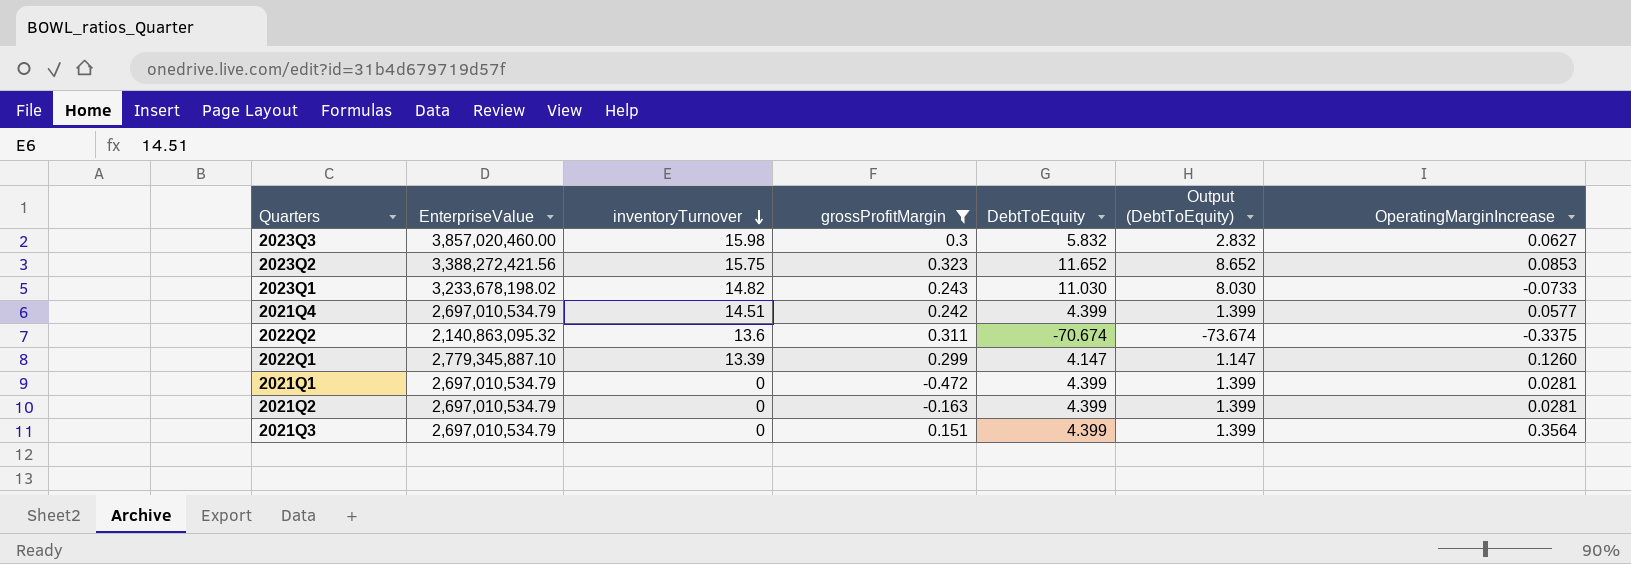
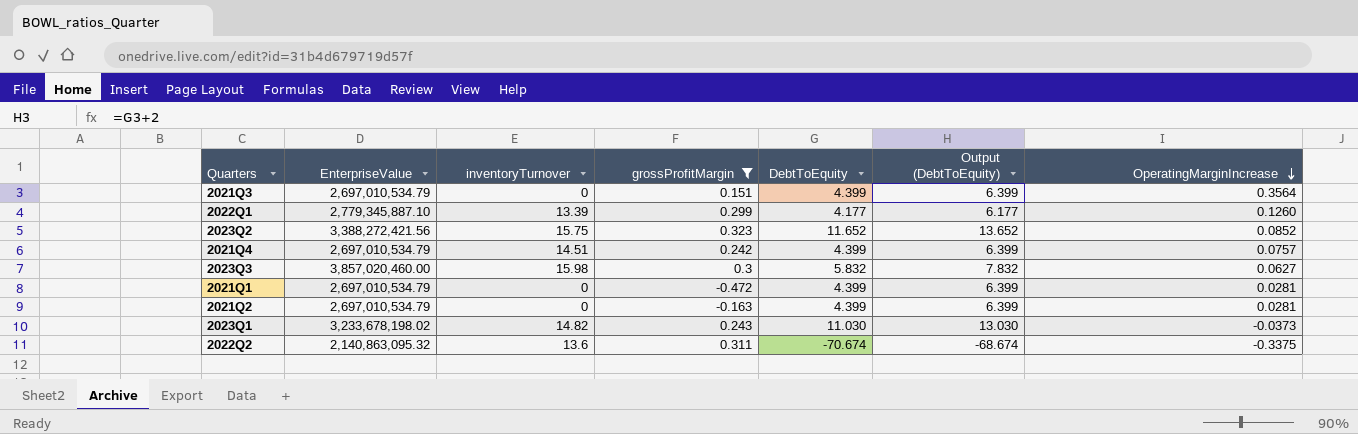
row order: inventoryTurnover descending -> OperatingMarginIncrease descending
column Output (DebtToEquity) | formula: [DebtToEquity] - 3 -> [DebtToEquity] + 2
2022Q1 | DebtToEquity: 4.147 -> 4.177
2023Q2 | OperatingMarginIncrease: 0.0853 -> 0.0852
2021Q4 | OperatingMarginIncrease: 0.0577 -> 0.0757
2023Q1 | OperatingMarginIncrease: -0.0733 -> -0.0373

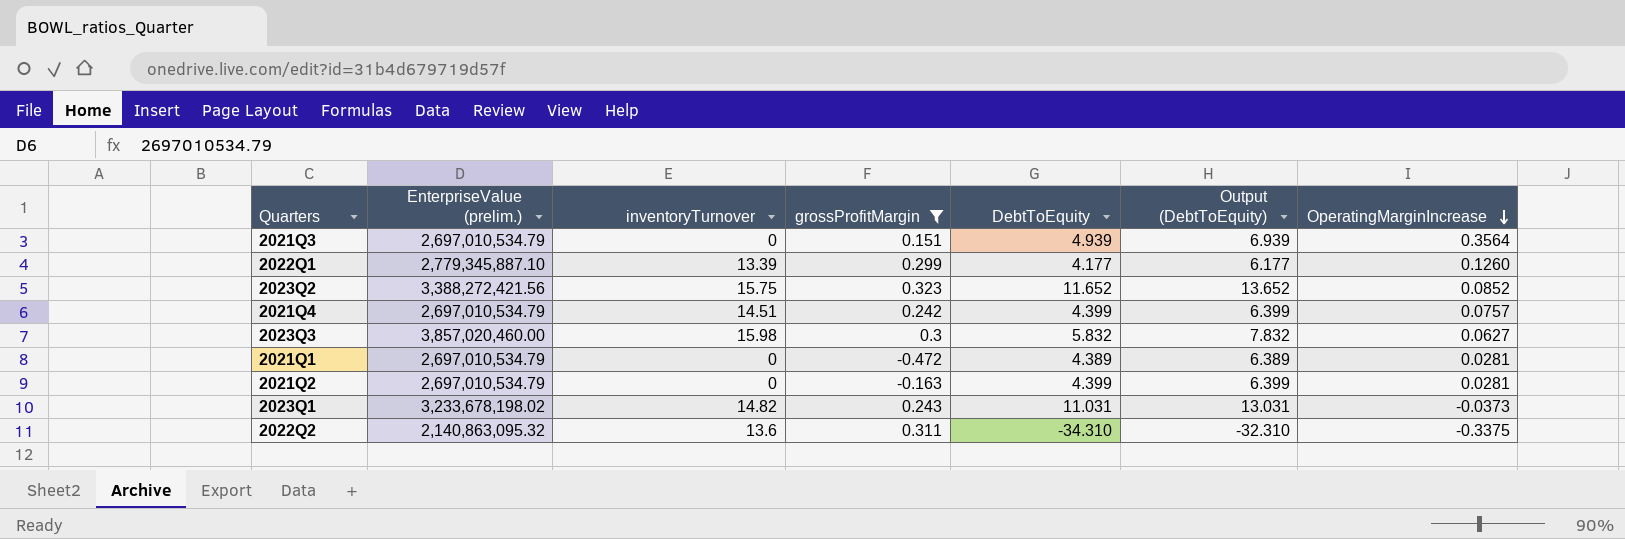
column name: EnterpriseValue -> EnterpriseValue (prelim.)
2021Q3 | DebtToEquity: 4.399 -> 4.939
2021Q3 | Output (DebtToEquity): 6.399 -> 6.939
2021Q1 | DebtToEquity: 4.399 -> 4.389
2021Q1 | Output (DebtToEquity): 6.399 -> 6.389
2023Q1 | DebtToEquity: 11.030 -> 11.031
2023Q1 | Output (DebtToEquity): 13.030 -> 13.031
2022Q2 | DebtToEquity: -70.674 -> -34.310
2022Q2 | Output (DebtToEquity): -68.674 -> -32.310

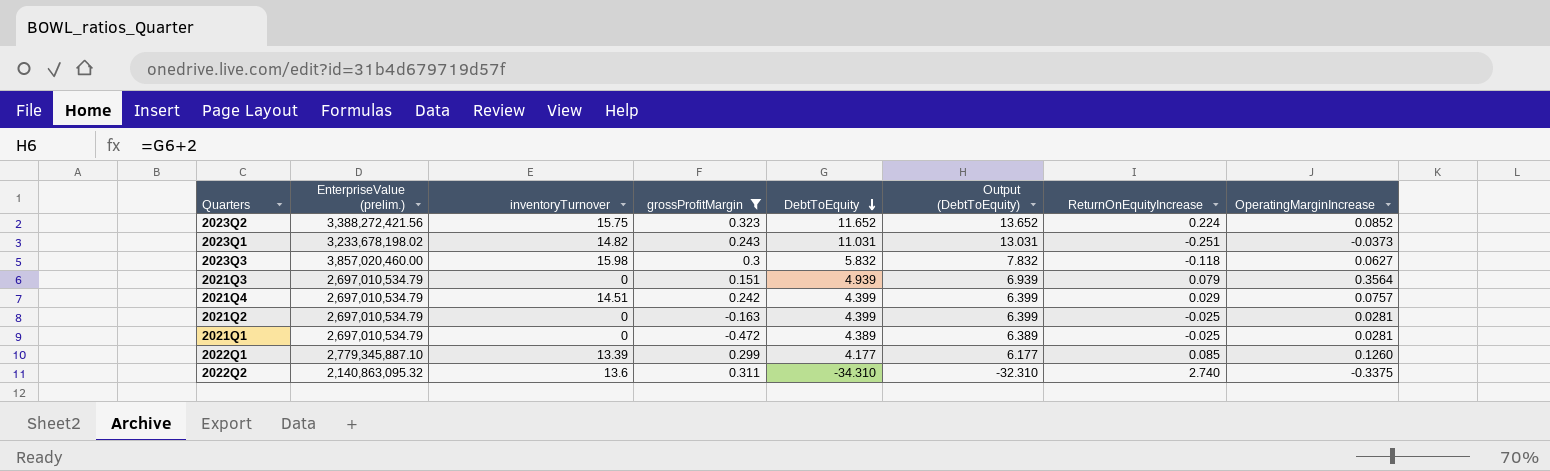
row order: OperatingMarginIncrease descending -> DebtToEquity descending
column ReturnOnEquityIncrease | position: none -> 7

